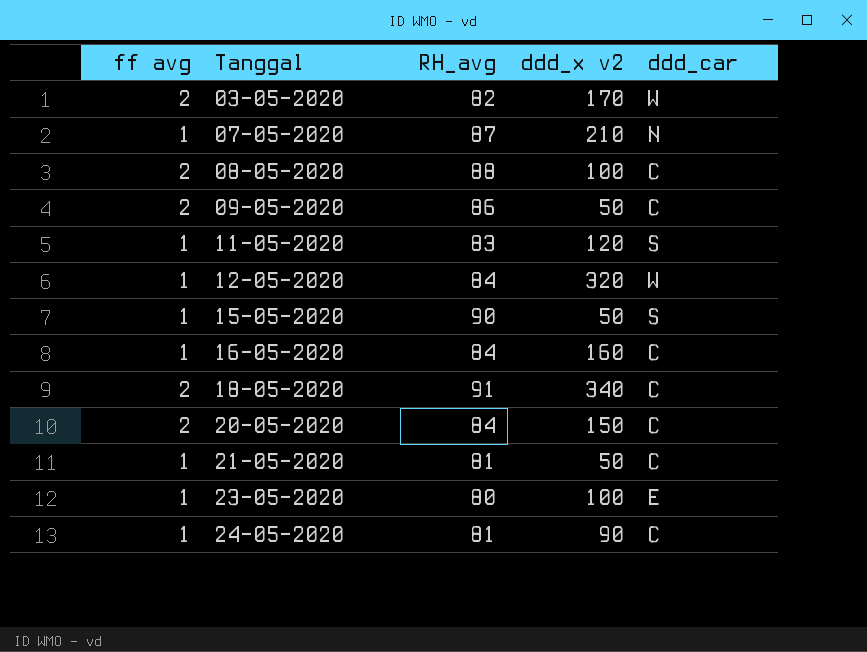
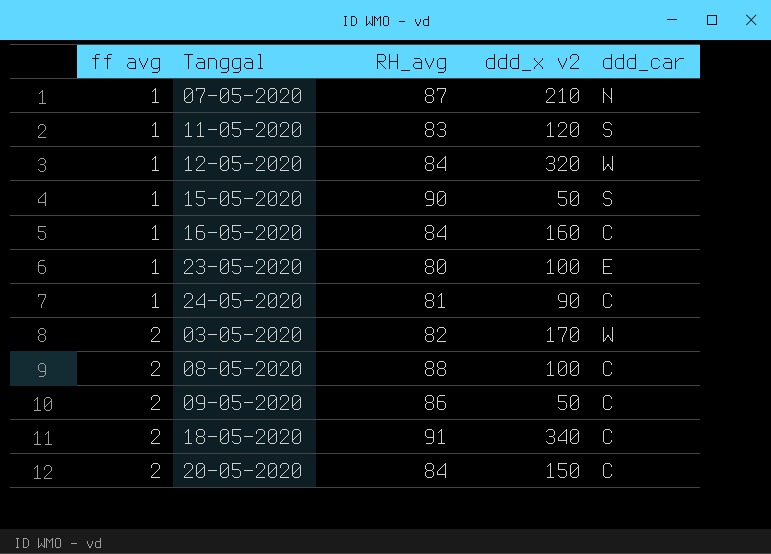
row order: Tanggal ascending -> ff avg ascending
row 21-05-2020: 1 | 81 | 50 | C -> none

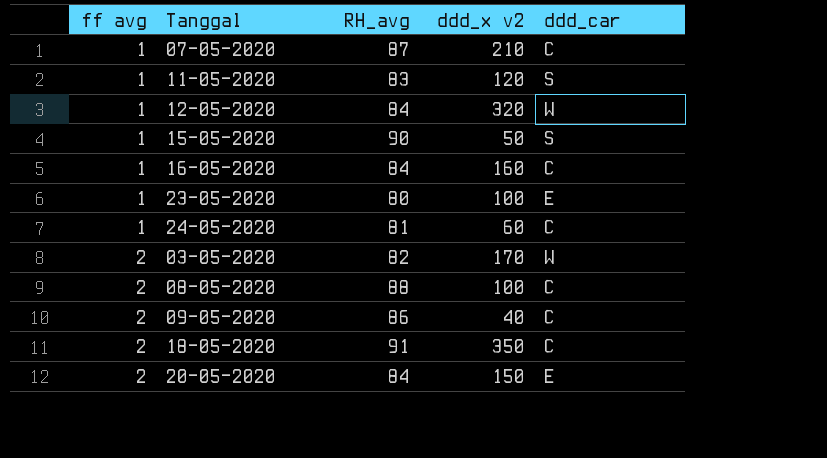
07-05-2020 | ddd_car: N -> C
24-05-2020 | ddd_x v2: 90 -> 60
09-05-2020 | ddd_x v2: 50 -> 40
18-05-2020 | ddd_x v2: 340 -> 350
20-05-2020 | ddd_car: C -> E

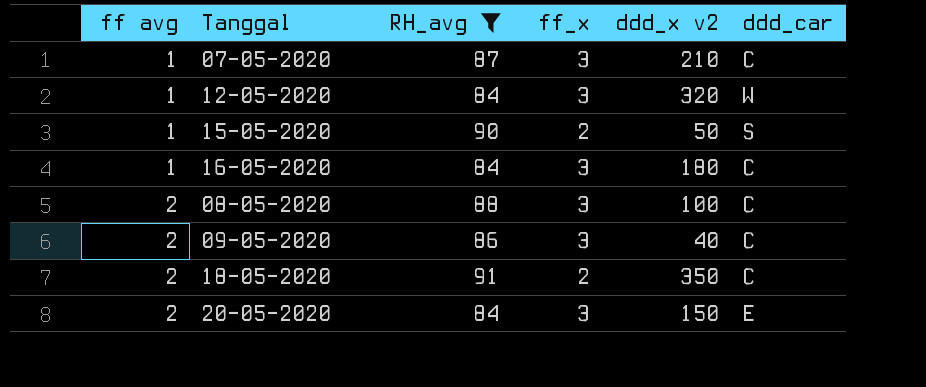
filter: none -> RH_avg >= 84
column ff_x | position: none -> 4
16-05-2020 | ddd_x v2: 160 -> 180

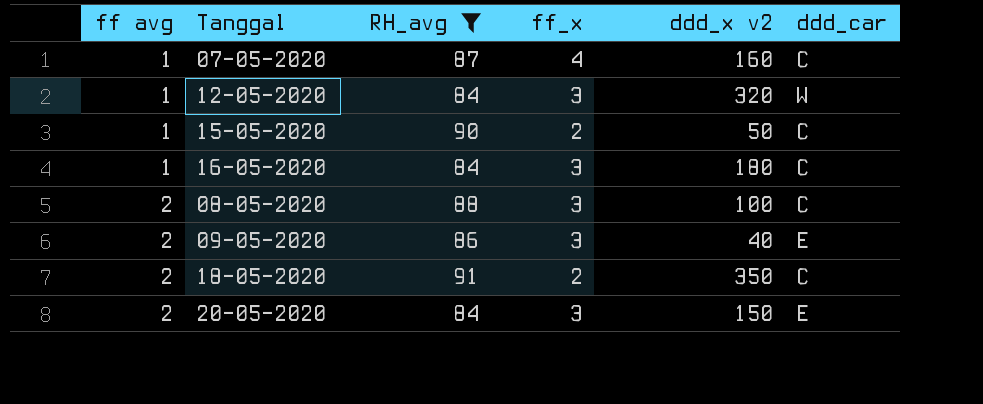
07-05-2020 | ff_x: 3 -> 4
07-05-2020 | ddd_x v2: 210 -> 160
15-05-2020 | ddd_car: S -> C
09-05-2020 | ddd_car: C -> E

